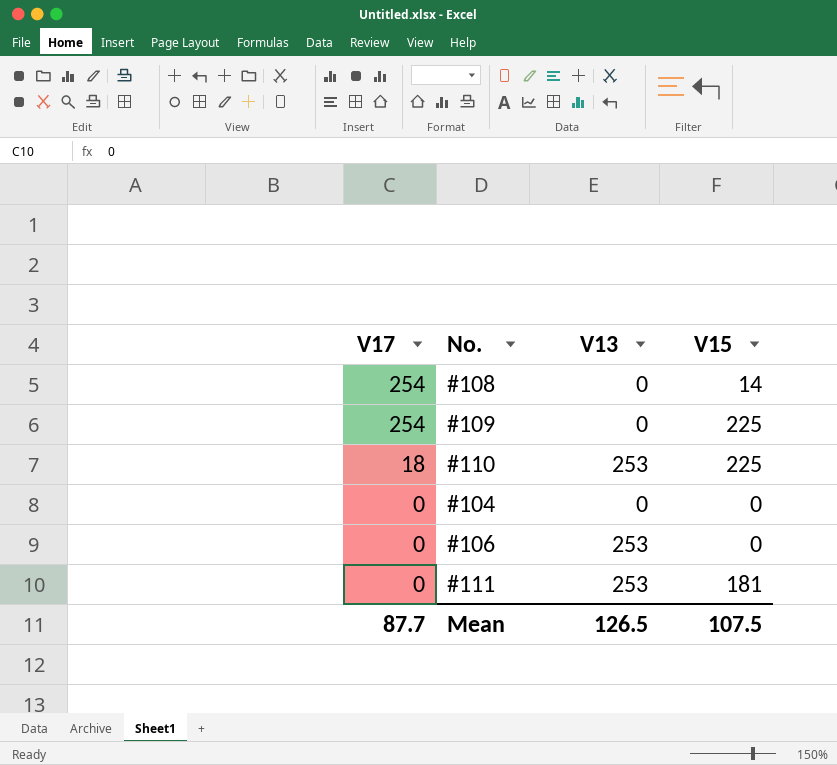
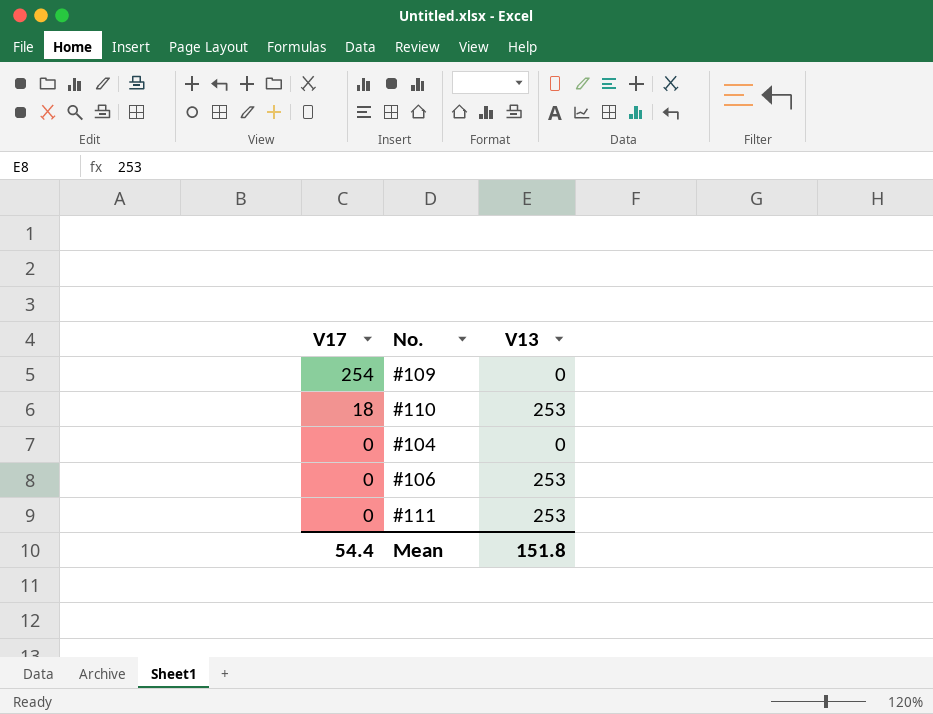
column V15 | position: 4 -> none
row #108: 254 | 0 | 14 -> none
Mean | V17: 87.7 -> 54.4
Mean | V13: 126.5 -> 151.8

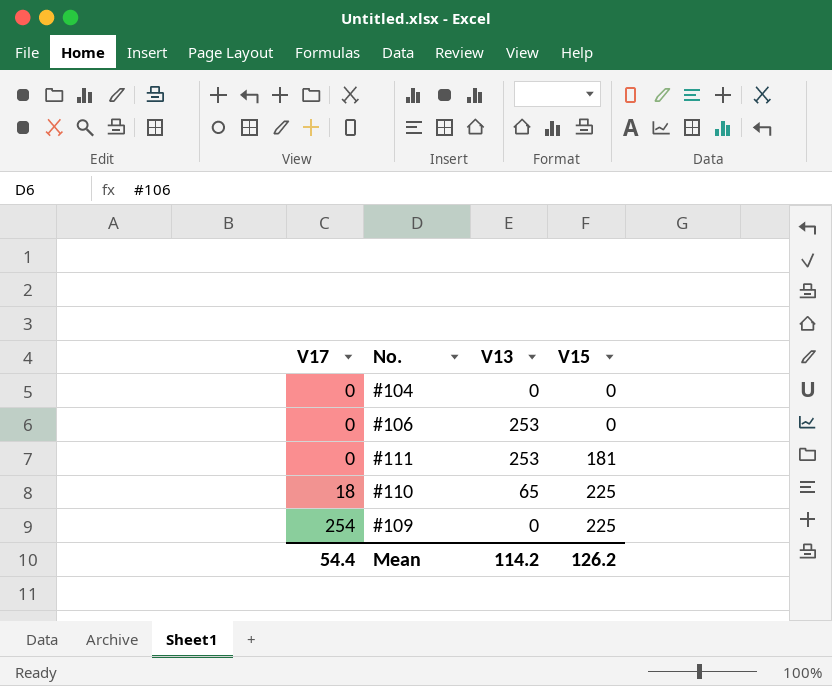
row order: V17 descending -> V17 ascending
column V15 | position: none -> 4
#110 | V13: 253 -> 65
Mean | V13: 151.8 -> 114.2

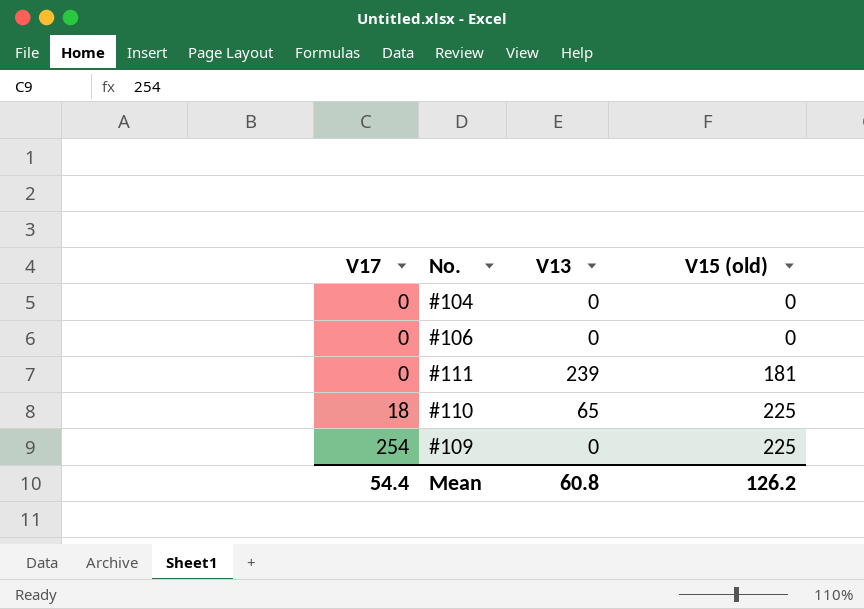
column name: V15 -> V15 (old)
#106 | V13: 253 -> 0
#111 | V13: 253 -> 239
Mean | V13: 114.2 -> 60.8

